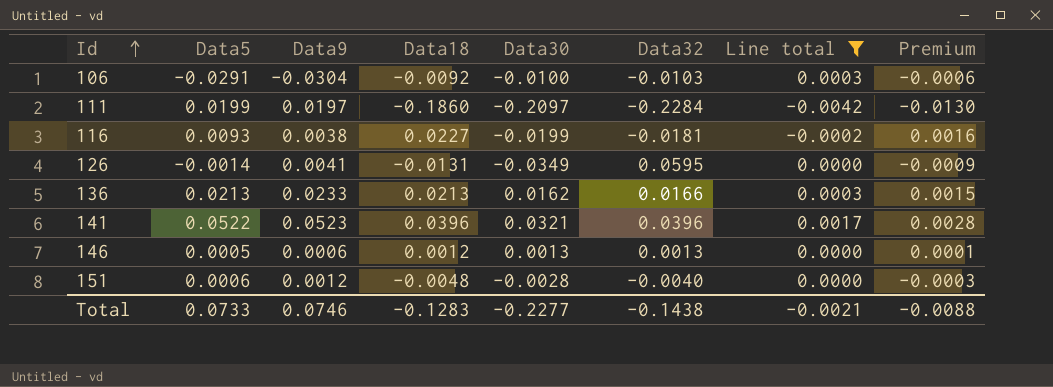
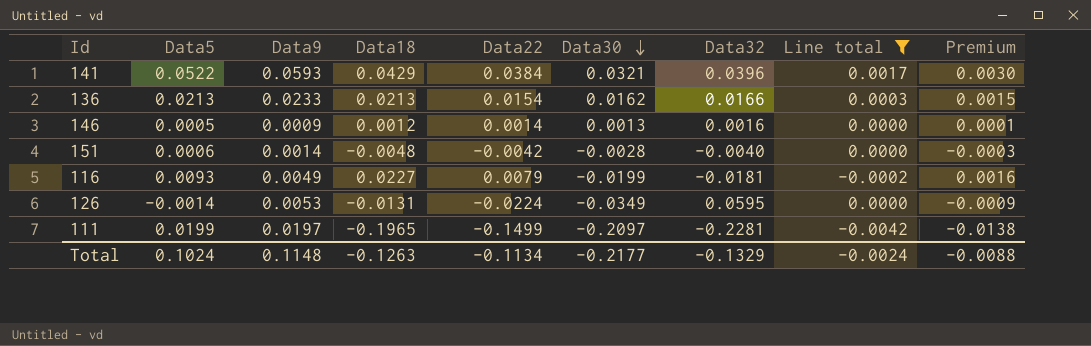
row order: Id ascending -> Data30 descending
column Data22 | position: none -> 5
row 106: -0.0291 | -0.0304 | -0.0092 | -0.0100 | -0.0103 | 0.0003 | -0.0006 -> none
141 | Data9: 0.0523 -> 0.0593
141 | Data18: 0.0396 -> 0.0429
141 | Premium: 0.0028 -> 0.0030
146 | Data9: 0.0006 -> 0.0009
146 | Data32: 0.0013 -> 0.0016
151 | Data9: 0.0012 -> 0.0014
116 | Data9: 0.0038 -> 0.0049
126 | Data9: 0.0041 -> 0.0053
111 | Data18: -0.1860 -> -0.1965
111 | Data32: -0.2284 -> -0.2281
111 | Premium: -0.0130 -> -0.0138
Total | Data5: 0.0733 -> 0.1024
Total | Data9: 0.0746 -> 0.1148
Total | Data18: -0.1283 -> -0.1263
Total | Data30: -0.2277 -> -0.2177
Total | Data32: -0.1438 -> -0.1329
Total | Line total: -0.0021 -> -0.0024

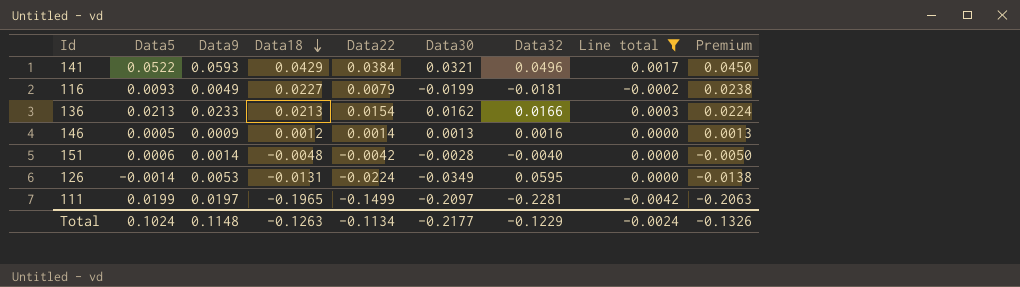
row order: Data30 descending -> Data18 descending
column Premium | formula: [Data18] * 0.07 -> [Data18] * 1.05
141 | Data32: 0.0396 -> 0.0496
Total | Data32: -0.1329 -> -0.1229
Total | Premium: -0.0088 -> -0.1326

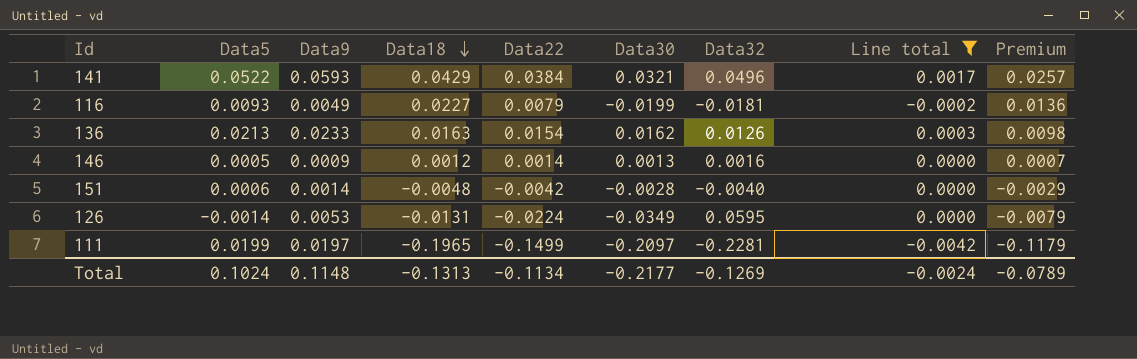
column Premium | formula: [Data18] * 1.05 -> [Data18] * 0.6
136 | Data18: 0.0213 -> 0.0163
136 | Data32: 0.0166 -> 0.0126
Total | Data18: -0.1263 -> -0.1313
Total | Data32: -0.1229 -> -0.1269
Total | Premium: -0.1326 -> -0.0789

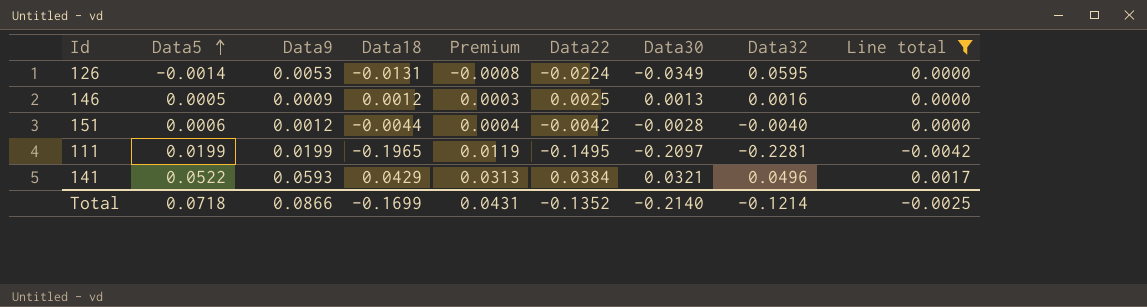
row order: Data18 descending -> Data5 ascending
column Premium | formula: [Data18] * 0.6 -> [Data5] * 0.6
column Premium | position: 9 -> 5
row 116: 0.0093 | 0.0049 | 0.0227 | 0.0079 | -0.0199 | -0.0181 | -0.0002 | 0.0136 -> none
row 136: 0.0213 | 0.0233 | 0.0163 | 0.0154 | 0.0162 | 0.0126 | 0.0003 | 0.0098 -> none
146 | Data22: 0.0014 -> 0.0025
151 | Data9: 0.0014 -> 0.0012
151 | Data18: -0.0048 -> -0.0044
111 | Data9: 0.0197 -> 0.0199
111 | Data22: -0.1499 -> -0.1495
Total | Data5: 0.1024 -> 0.0718
Total | Data9: 0.1148 -> 0.0866
Total | Data18: -0.1313 -> -0.1699
Total | Premium: -0.0789 -> 0.0431
Total | Data22: -0.1134 -> -0.1352
Total | Data30: -0.2177 -> -0.2140
Total | Data32: -0.1269 -> -0.1214
Total | Line total: -0.0024 -> -0.0025

